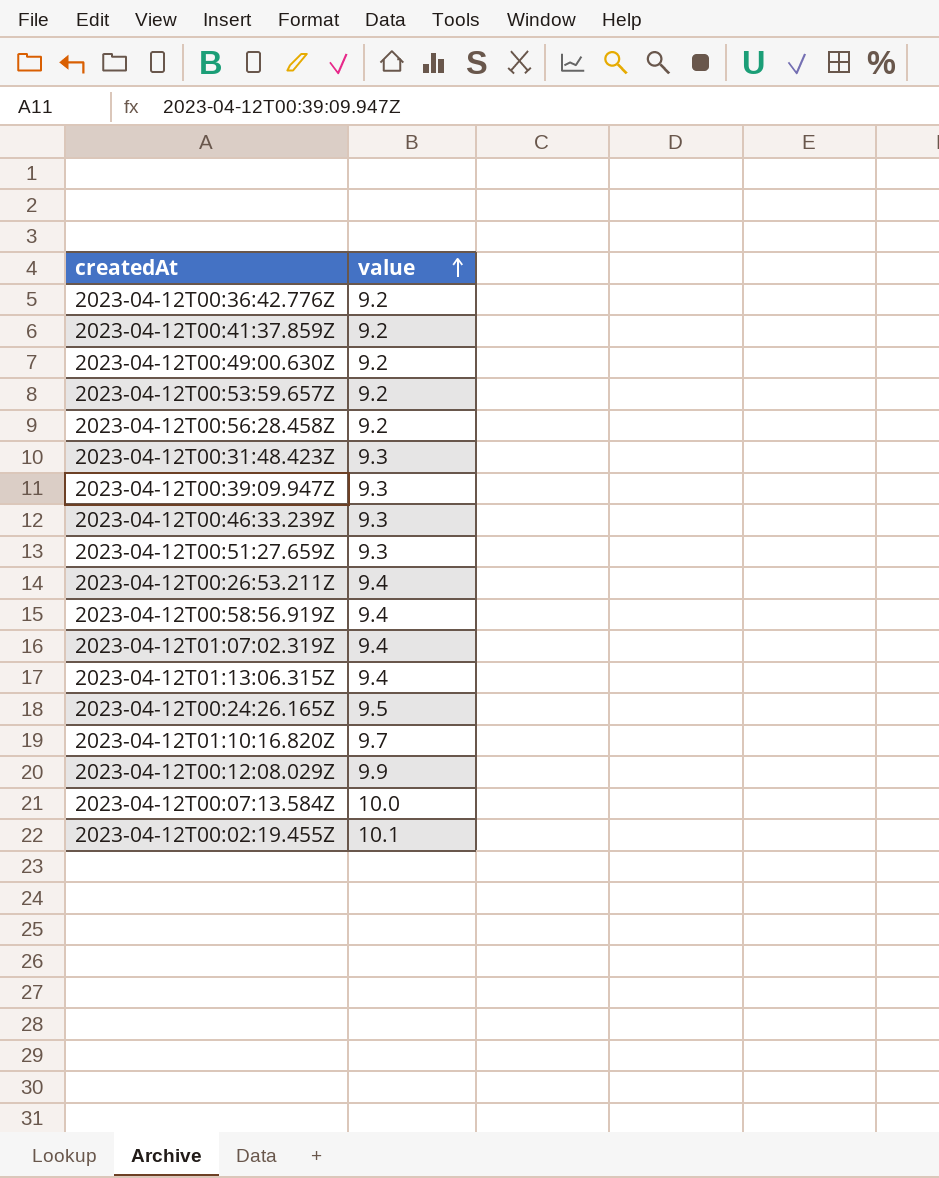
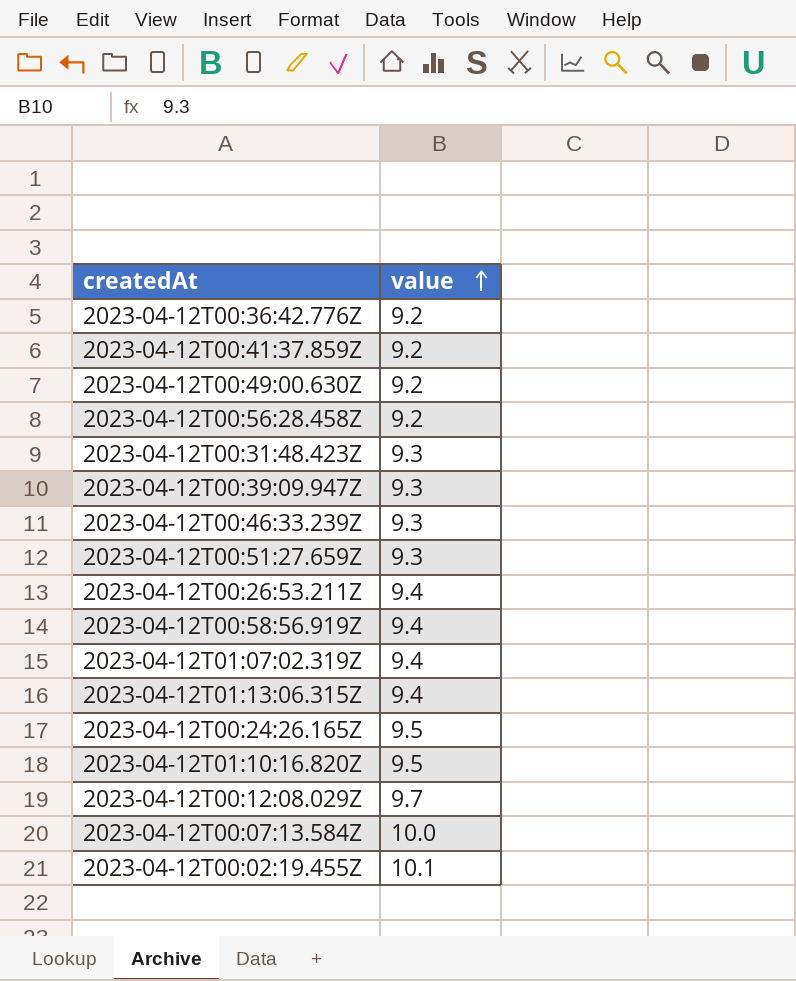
row 2023-04-12T00:53:59.657Z: 9.2 -> none
2023-04-12T01:10:16.820Z | value: 9.7 -> 9.5
2023-04-12T00:12:08.029Z | value: 9.9 -> 9.7

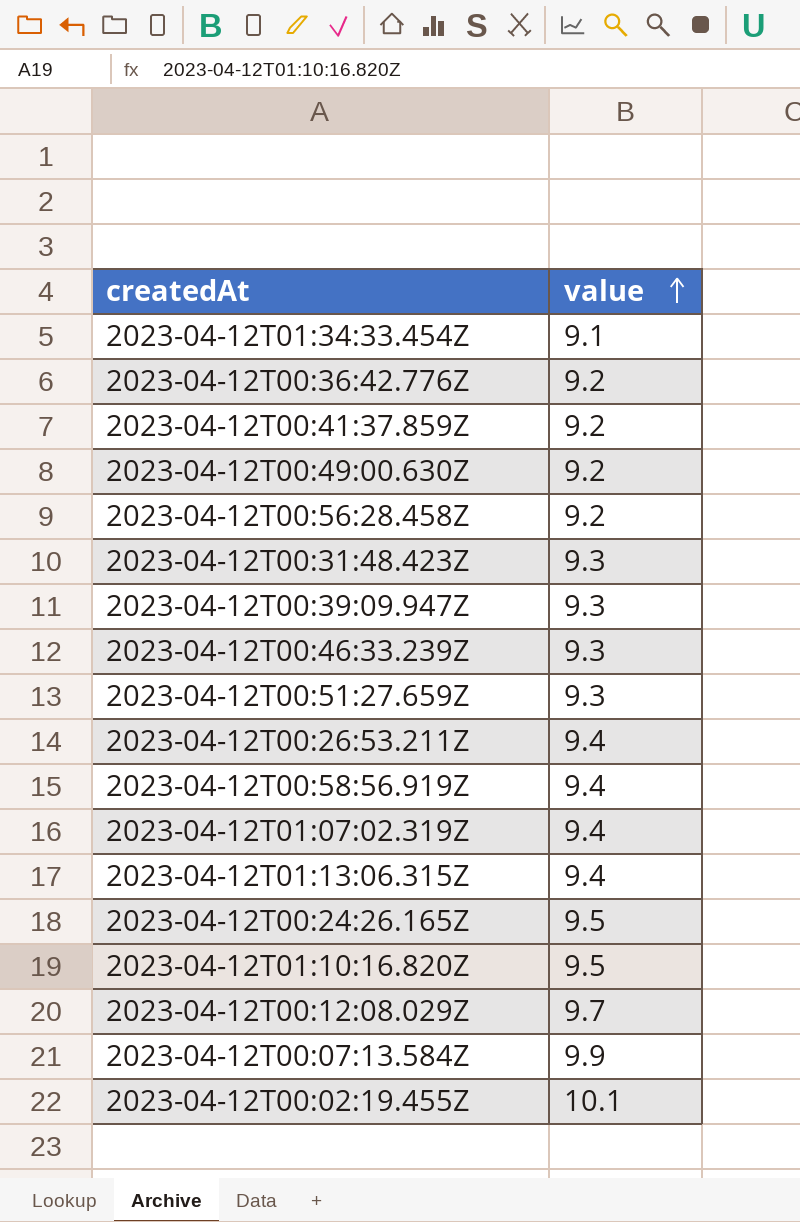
row 2023-04-12T01:34:33.454Z: none -> 9.1
2023-04-12T00:07:13.584Z | value: 10.0 -> 9.9

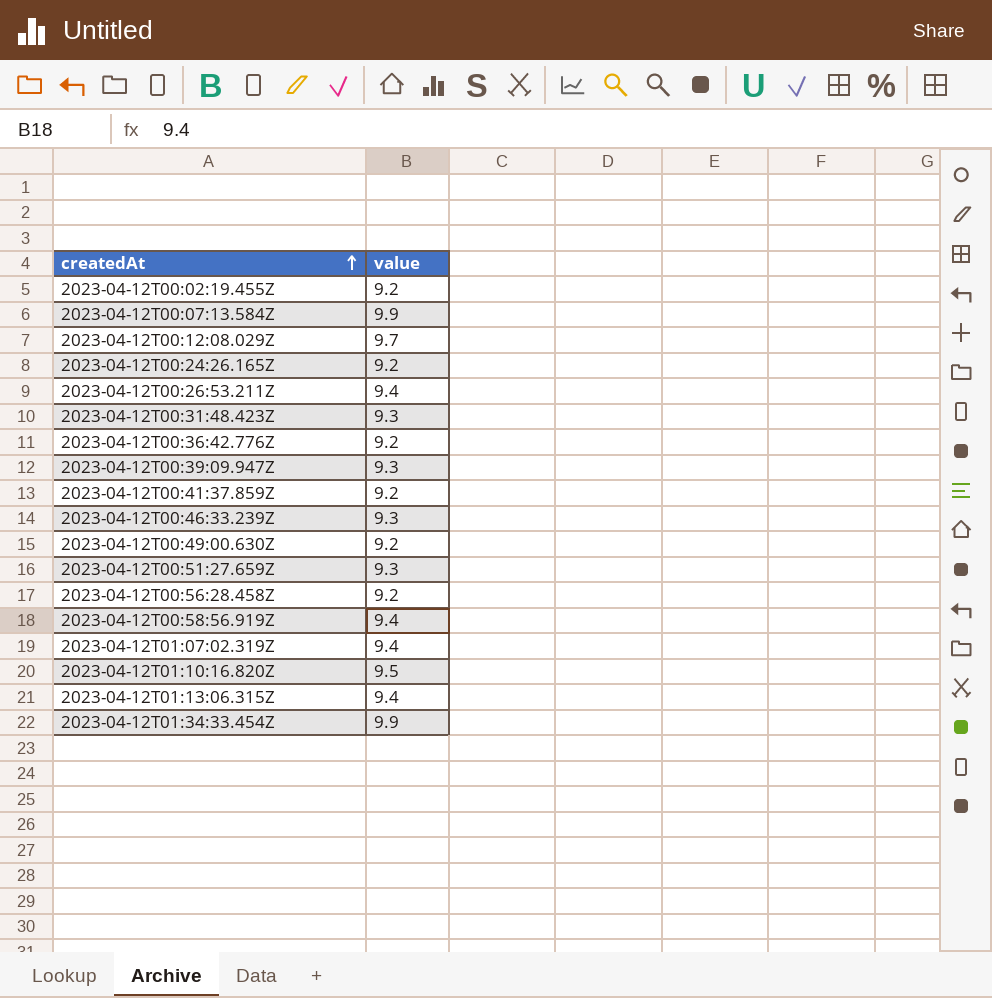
row order: value ascending -> createdAt ascending
2023-04-12T00:02:19.455Z | value: 10.1 -> 9.2
2023-04-12T00:24:26.165Z | value: 9.5 -> 9.2
2023-04-12T01:34:33.454Z | value: 9.1 -> 9.9

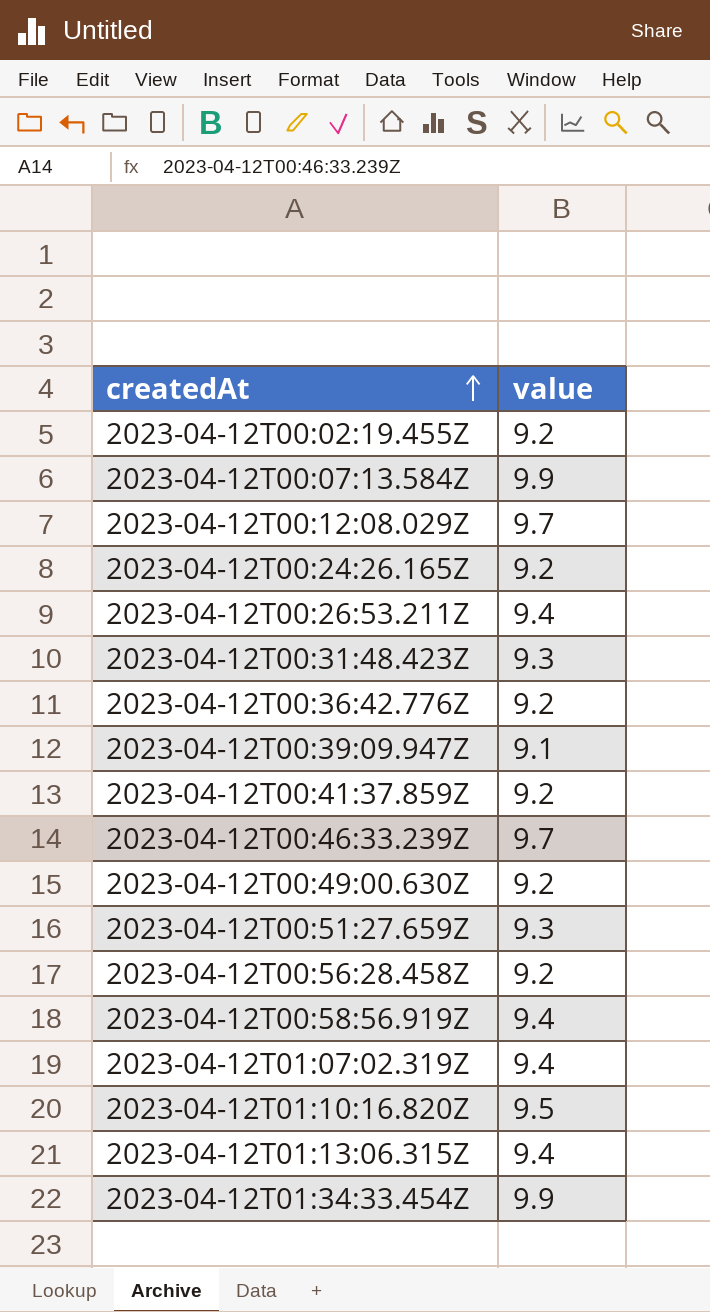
2023-04-12T00:39:09.947Z | value: 9.3 -> 9.1
2023-04-12T00:46:33.239Z | value: 9.3 -> 9.7

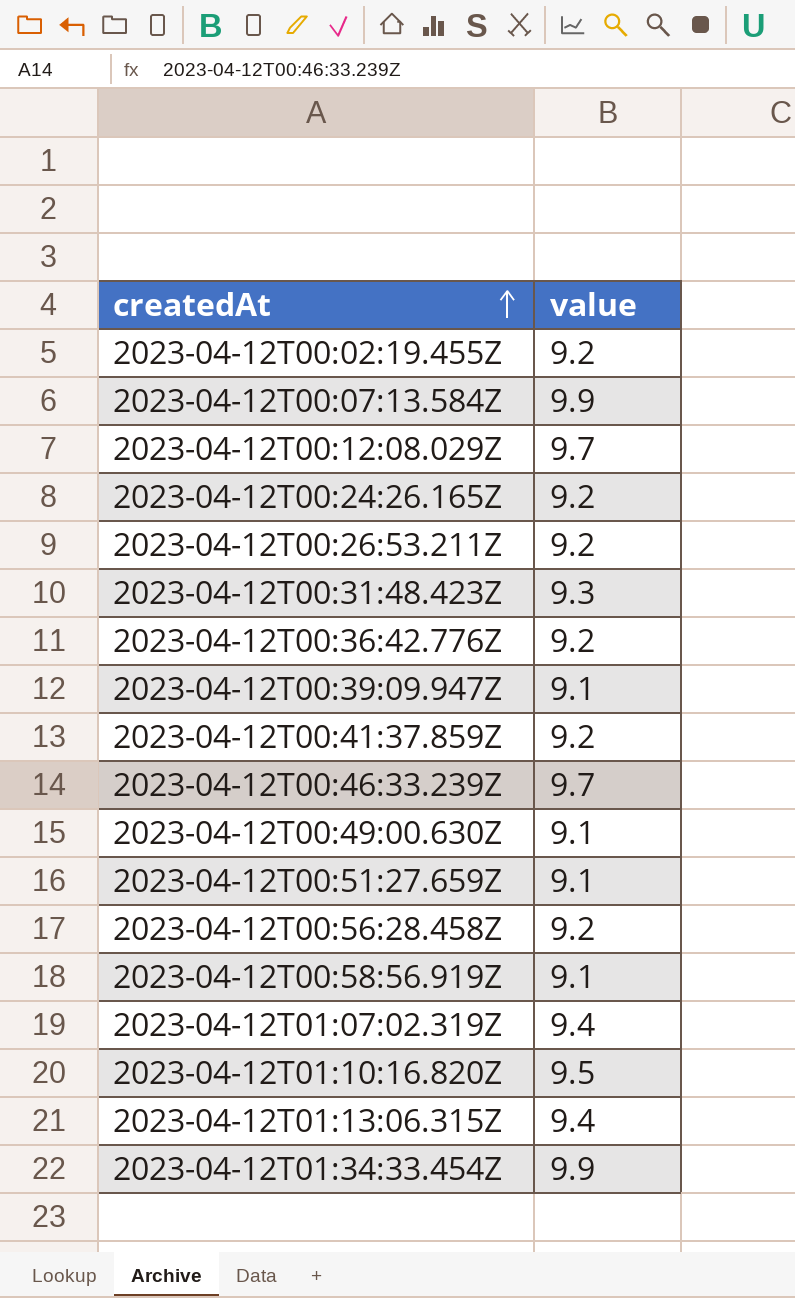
2023-04-12T00:26:53.211Z | value: 9.4 -> 9.2
2023-04-12T00:49:00.630Z | value: 9.2 -> 9.1
2023-04-12T00:51:27.659Z | value: 9.3 -> 9.1
2023-04-12T00:58:56.919Z | value: 9.4 -> 9.1

